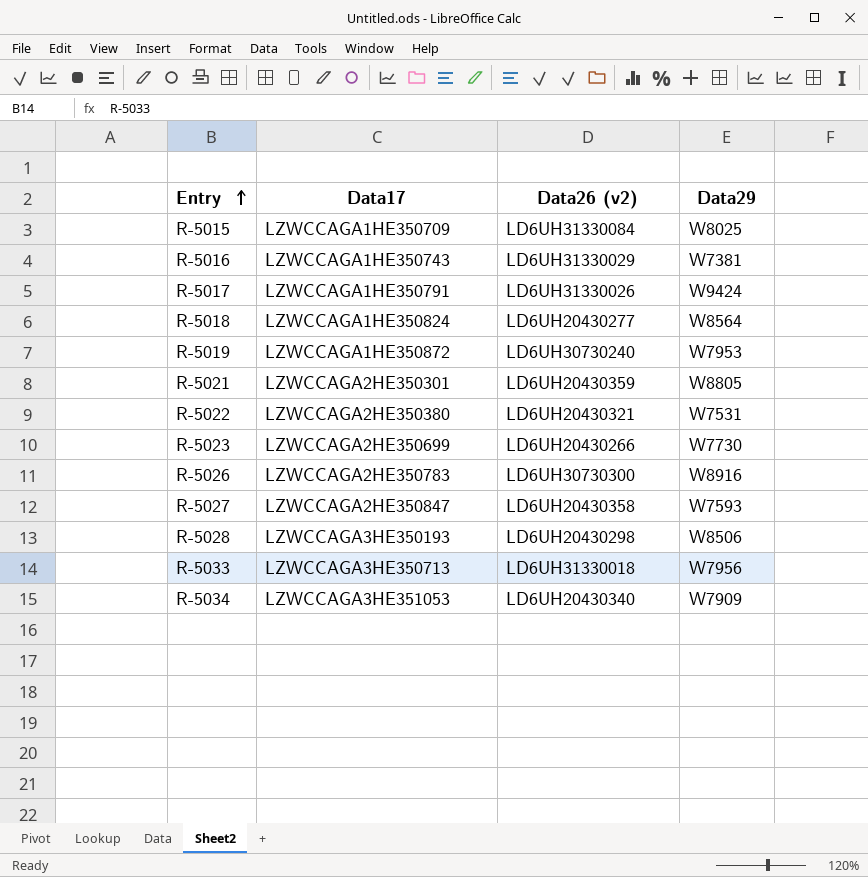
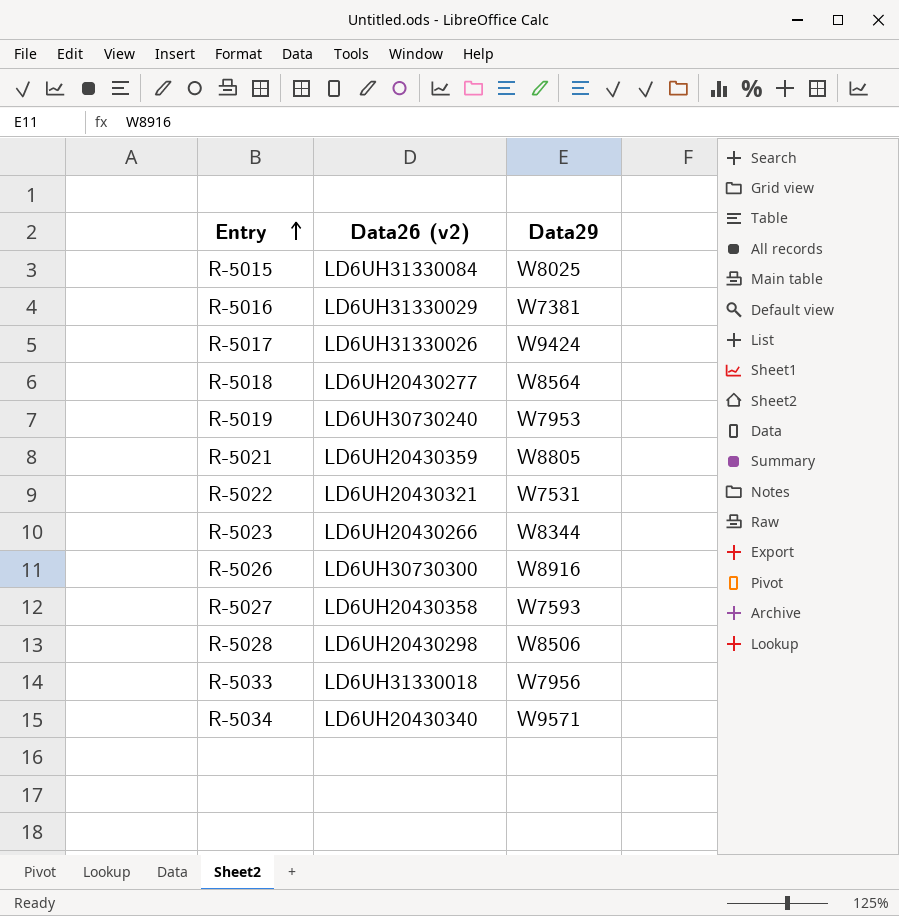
column Data17 | position: 2 -> none
R-5023 | Data29: W7730 -> W8344
R-5034 | Data29: W7909 -> W9571

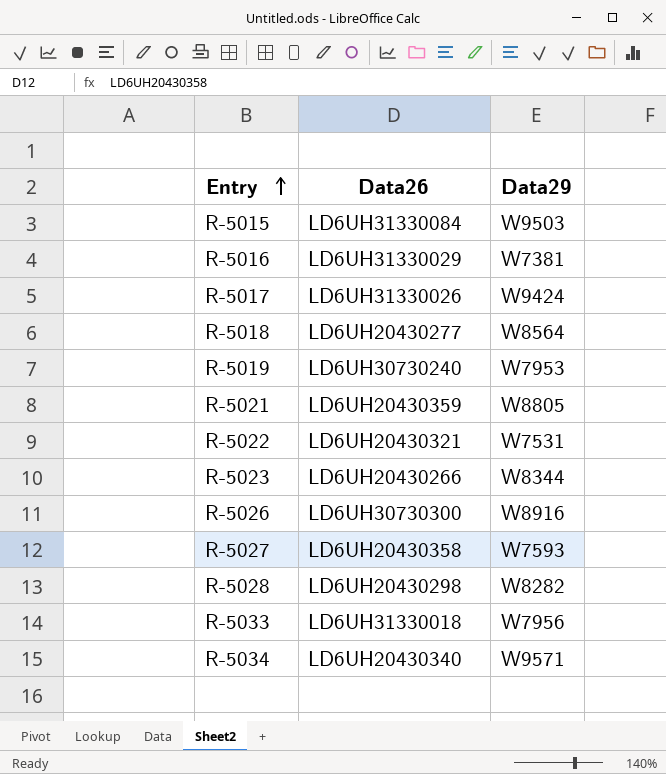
column name: Data26 (v2) -> Data26
R-5015 | Data29: W8025 -> W9503
R-5028 | Data29: W8506 -> W8282

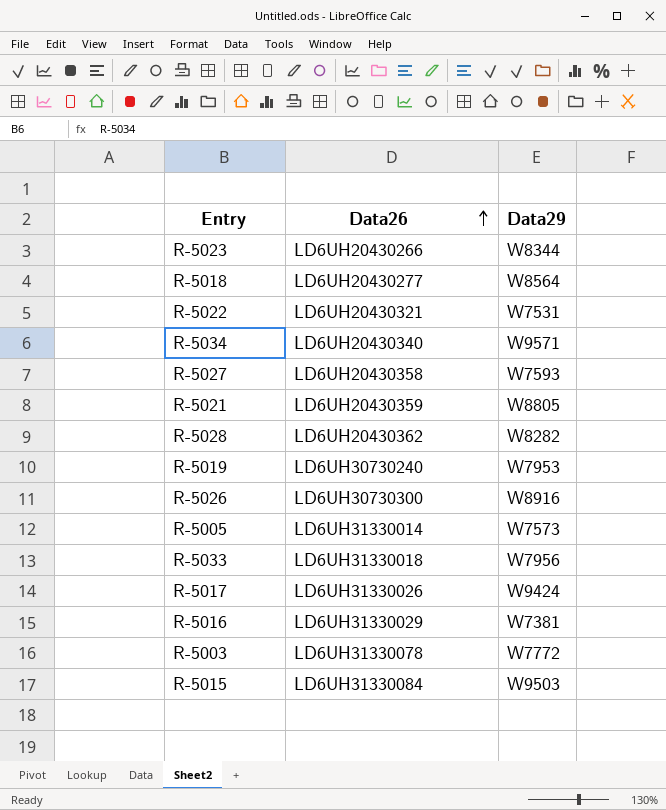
row order: Entry ascending -> Data26 ascending
R-5028 | Data26: LD6UH20430298 -> LD6UH20430362
row R-5005: none -> LD6UH31330014 | W7573
row R-5003: none -> LD6UH31330078 | W7772

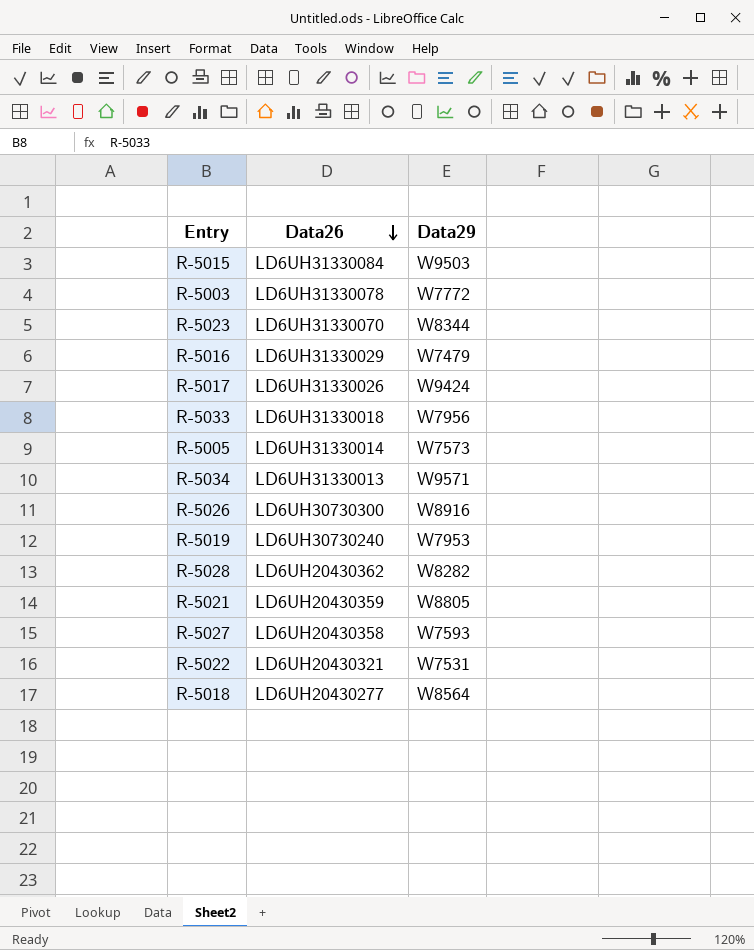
row order: Data26 ascending -> Data26 descending
R-5023 | Data26: LD6UH20430266 -> LD6UH31330070
R-5016 | Data29: W7381 -> W7479
R-5034 | Data26: LD6UH20430340 -> LD6UH31330013

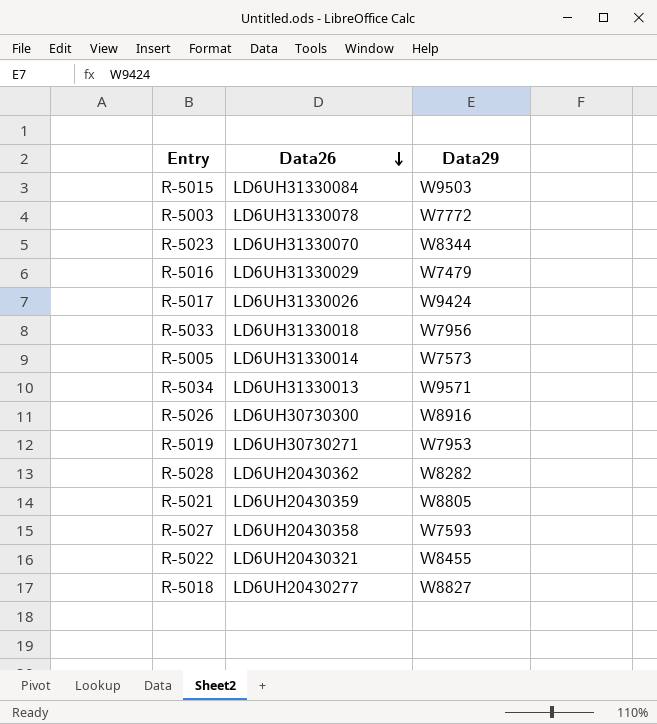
R-5019 | Data26: LD6UH30730240 -> LD6UH30730271
R-5022 | Data29: W7531 -> W8455
R-5018 | Data29: W8564 -> W8827

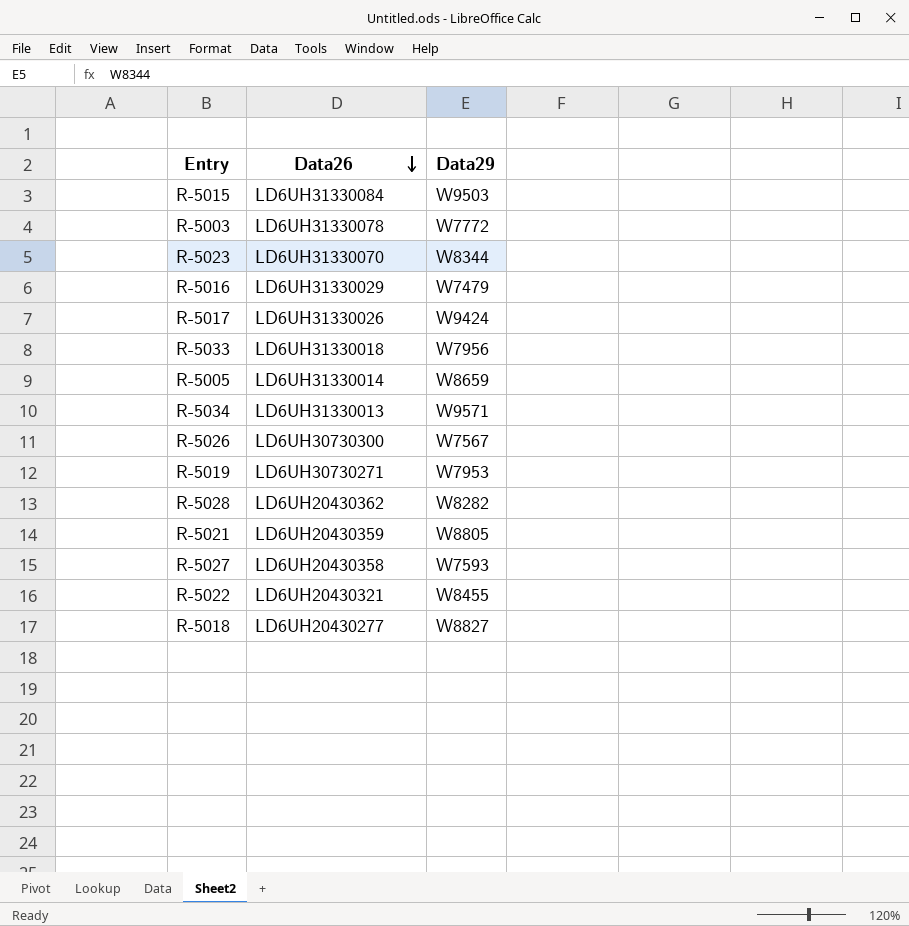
R-5005 | Data29: W7573 -> W8659
R-5026 | Data29: W8916 -> W7567

